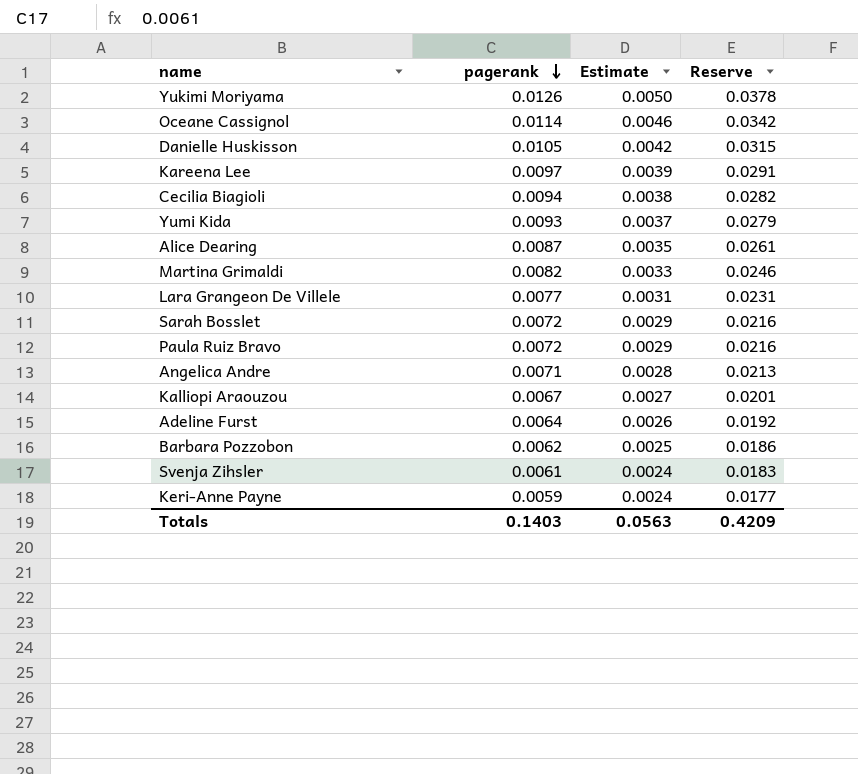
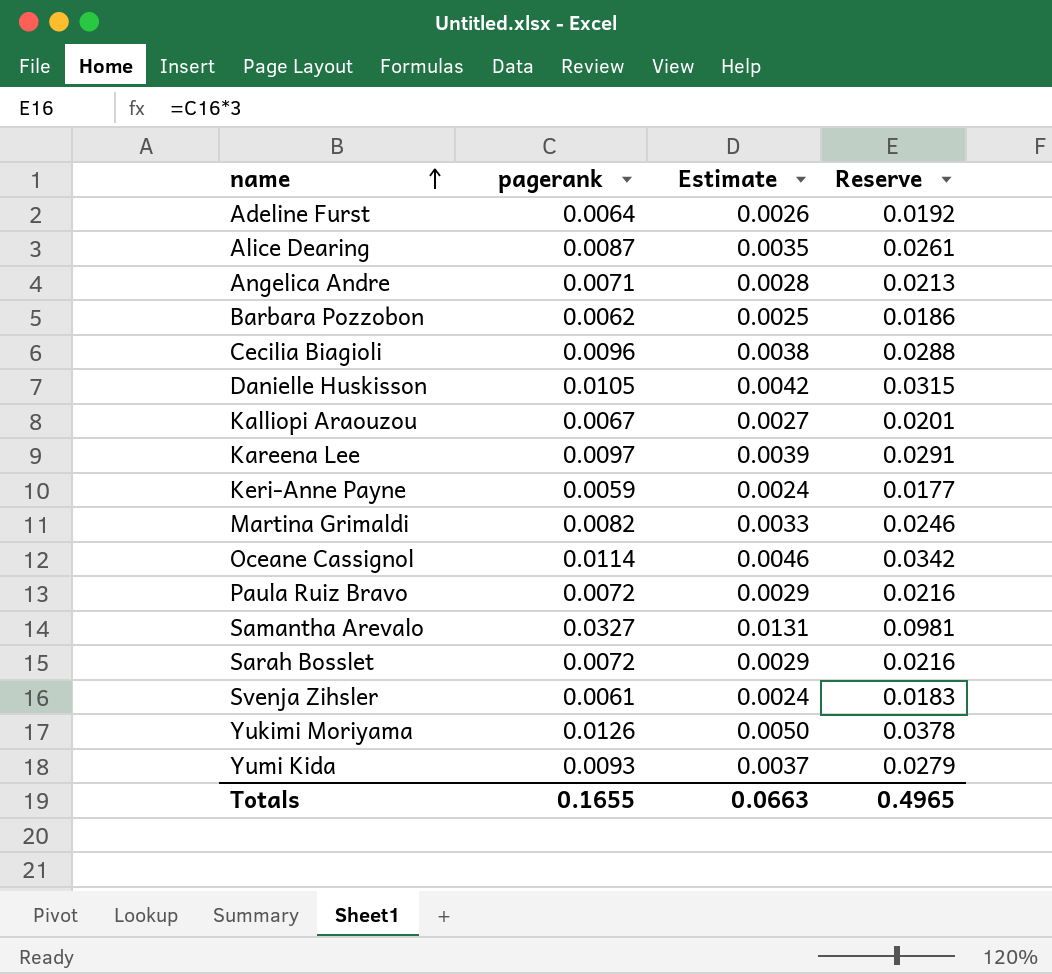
row order: pagerank descending -> name ascending
row Lara Grangeon De Villele: 0.0077 | 0.0031 | 0.0231 -> none
Cecilia Biagioli | pagerank: 0.0094 -> 0.0096
Cecilia Biagioli | Reserve: 0.0282 -> 0.0288
row Samantha Arevalo: none -> 0.0327 | 0.0131 | 0.0981
Totals | pagerank: 0.1403 -> 0.1655
Totals | Estimate: 0.0563 -> 0.0663
Totals | Reserve: 0.4209 -> 0.4965

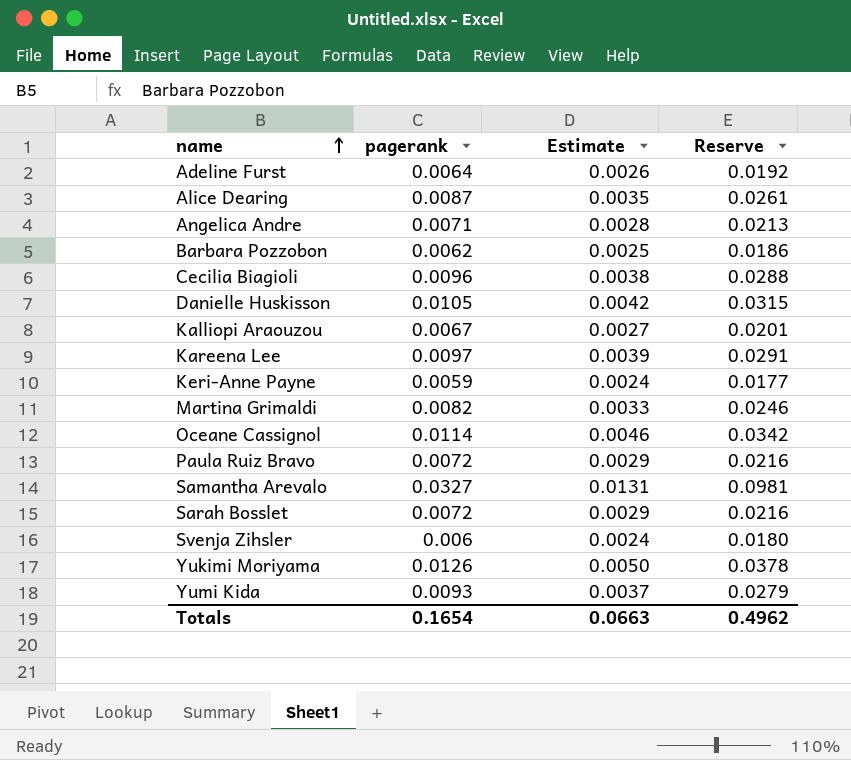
Svenja Zihsler | pagerank: 0.0061 -> 0.006
Svenja Zihsler | Reserve: 0.0183 -> 0.0180
Totals | pagerank: 0.1655 -> 0.1654
Totals | Reserve: 0.4965 -> 0.4962

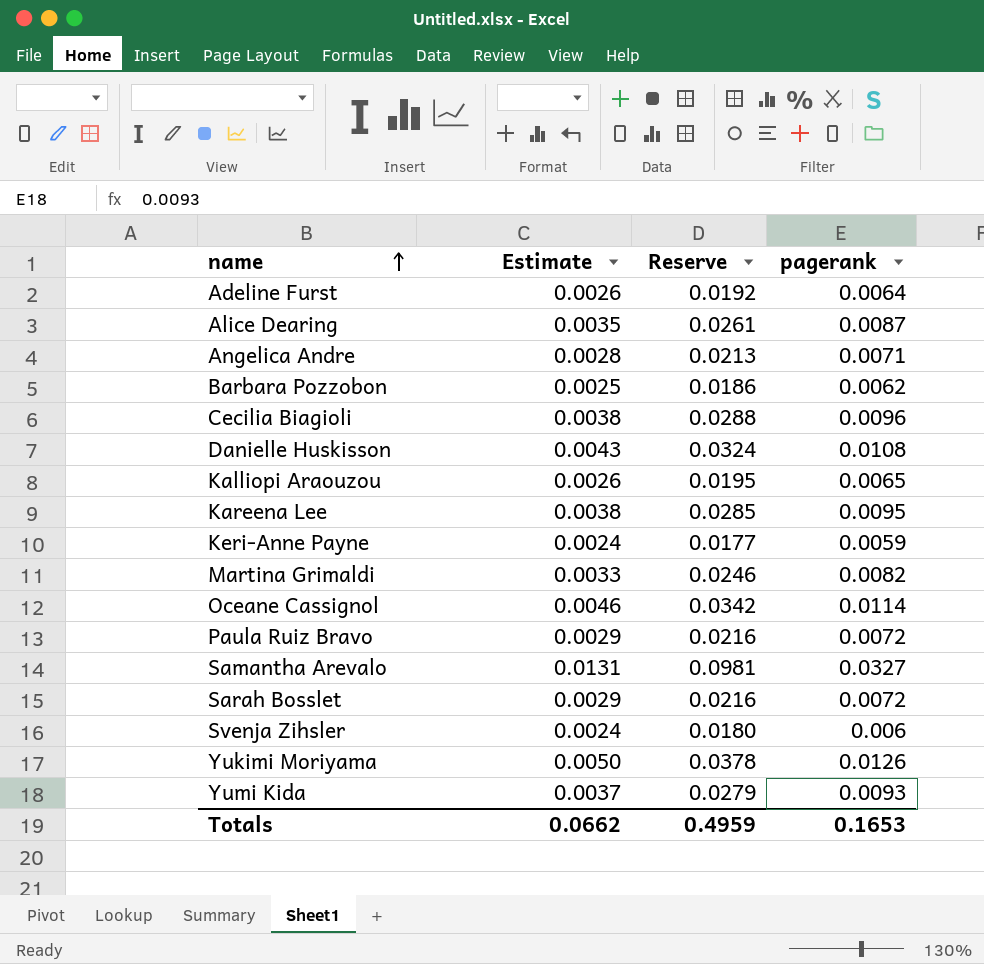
column pagerank | position: 2 -> 4
Danielle Huskisson | Estimate: 0.0042 -> 0.0043
Danielle Huskisson | Reserve: 0.0315 -> 0.0324
Danielle Huskisson | pagerank: 0.0105 -> 0.0108
Kalliopi Araouzou | Estimate: 0.0027 -> 0.0026
Kalliopi Araouzou | Reserve: 0.0201 -> 0.0195
Kalliopi Araouzou | pagerank: 0.0067 -> 0.0065
Kareena Lee | Estimate: 0.0039 -> 0.0038
Kareena Lee | Reserve: 0.0291 -> 0.0285
Kareena Lee | pagerank: 0.0097 -> 0.0095
Totals | Estimate: 0.0663 -> 0.0662
Totals | Reserve: 0.4962 -> 0.4959
Totals | pagerank: 0.1654 -> 0.1653

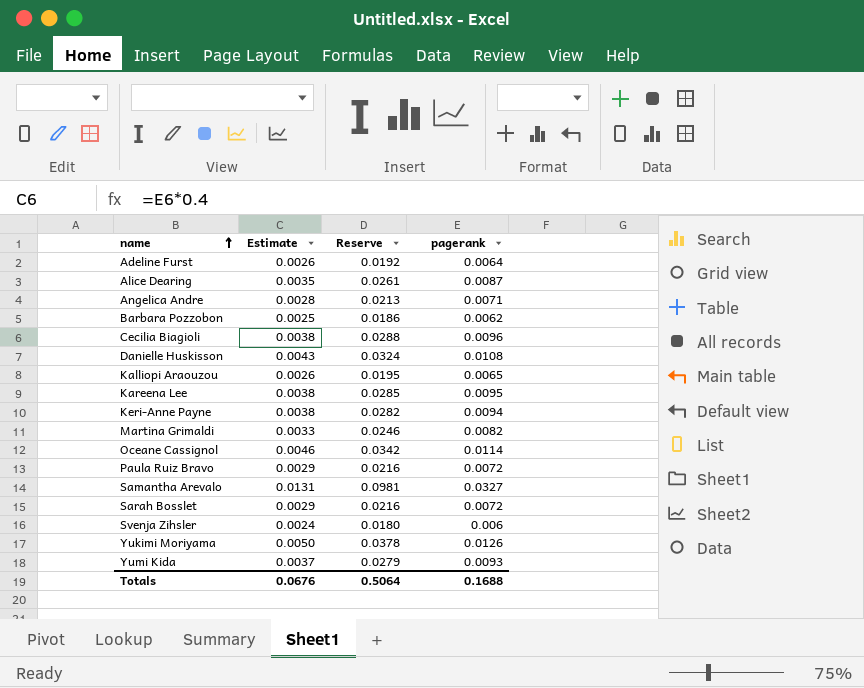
Keri-Anne Payne | Estimate: 0.0024 -> 0.0038
Keri-Anne Payne | Reserve: 0.0177 -> 0.0282
Keri-Anne Payne | pagerank: 0.0059 -> 0.0094
Totals | Estimate: 0.0662 -> 0.0676
Totals | Reserve: 0.4959 -> 0.5064
Totals | pagerank: 0.1653 -> 0.1688

